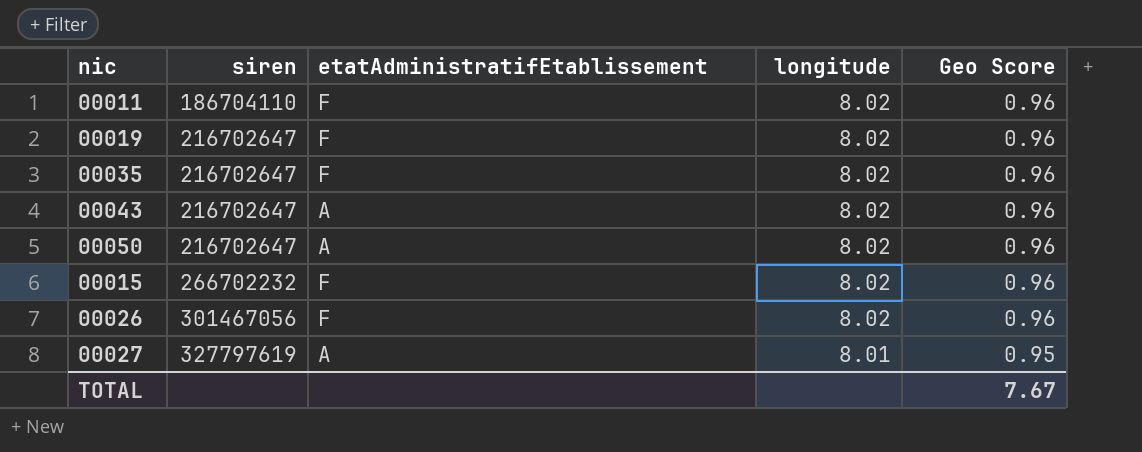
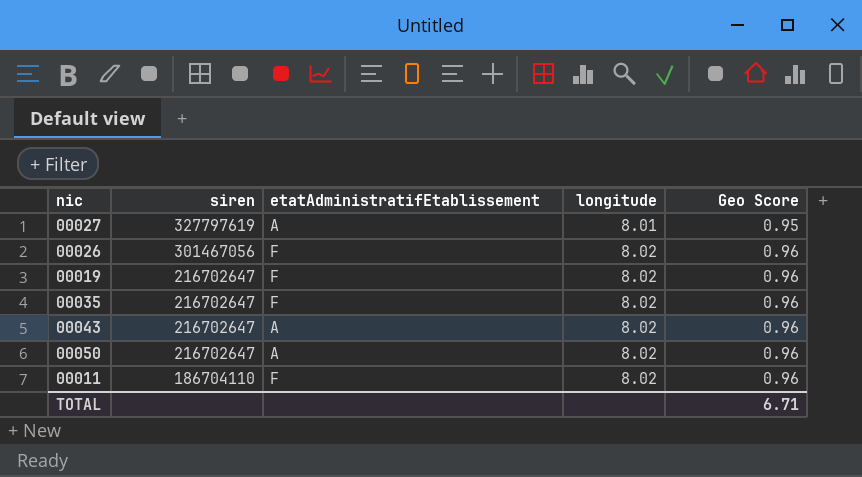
row order: siren ascending -> siren descending
row 00015: 266702232 | F | 8.02 | 0.96 -> none
TOTAL | Geo Score: 7.67 -> 6.71

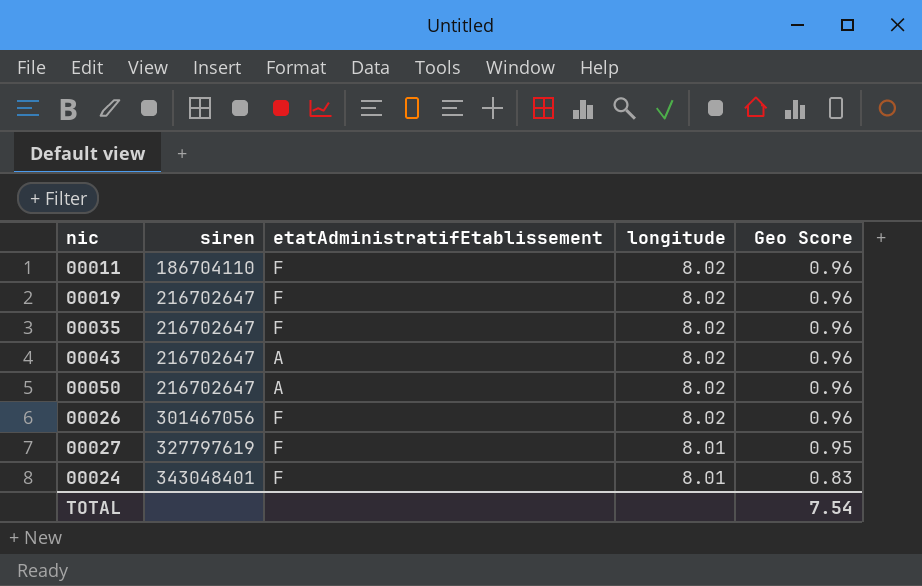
row order: siren descending -> siren ascending
00027 | etatAdministratifEtablissement: A -> F
row 00024: none -> 343048401 | F | 8.01 | 0.83
TOTAL | Geo Score: 6.71 -> 7.54

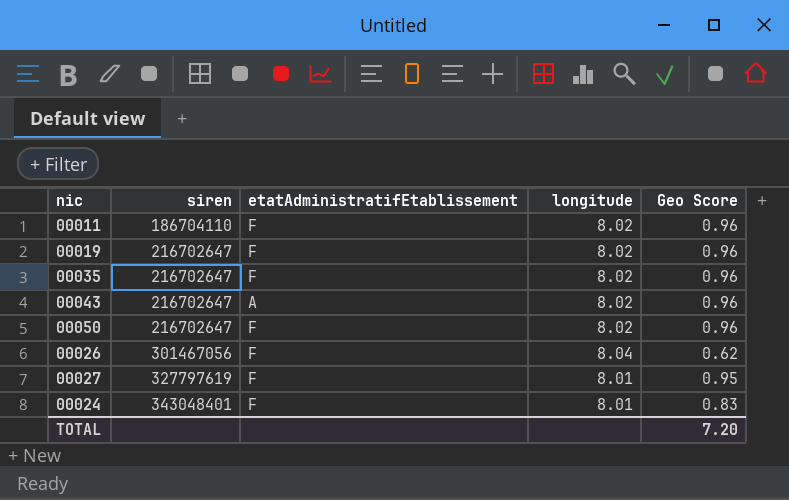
00050 | etatAdministratifEtablissement: A -> F
00026 | longitude: 8.02 -> 8.04
00026 | Geo Score: 0.96 -> 0.62
TOTAL | Geo Score: 7.54 -> 7.20

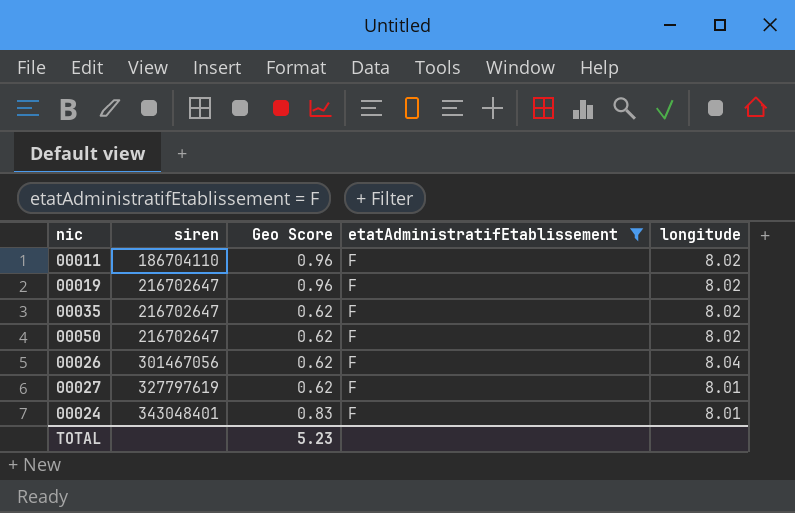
filter: none -> etatAdministratifEtablissement = F
column Geo Score | position: 5 -> 3
00035 | Geo Score: 0.96 -> 0.62
00050 | Geo Score: 0.96 -> 0.62
00027 | Geo Score: 0.95 -> 0.62
TOTAL | Geo Score: 7.20 -> 5.23

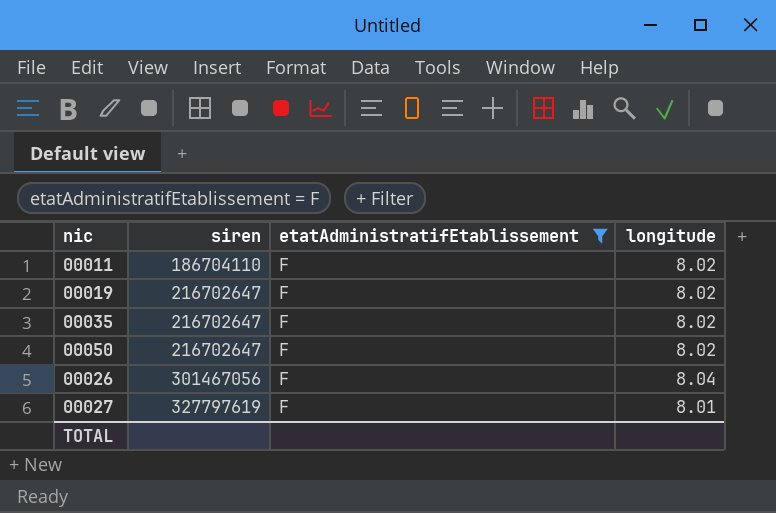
column Geo Score | position: 3 -> none
row 00024: 343048401 | 0.83 | F | 8.01 -> none

